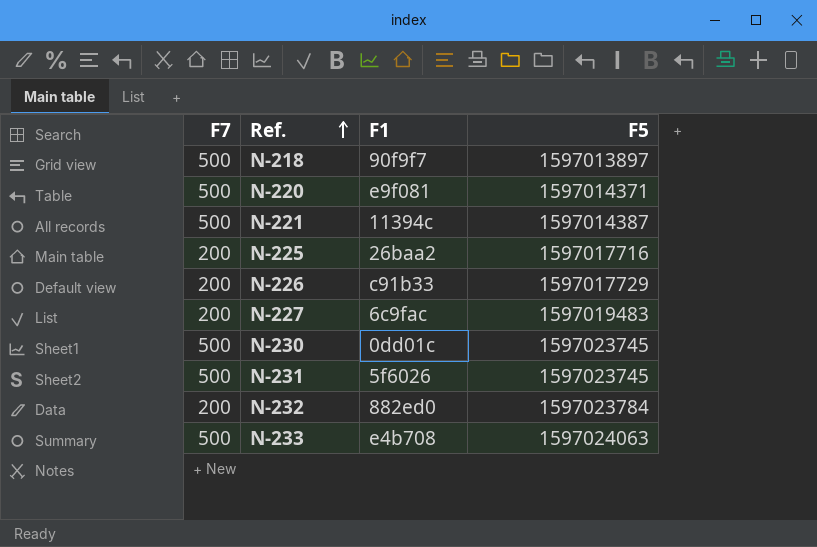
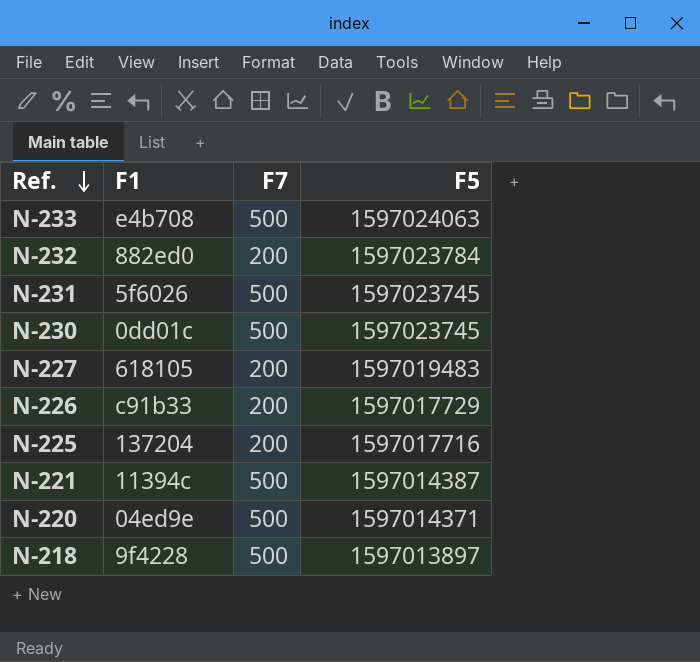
row order: Ref. ascending -> Ref. descending
column F7 | position: 1 -> 3
N-227 | F1: 6c9fac -> 618105
N-225 | F1: 26baa2 -> 137204
N-220 | F1: e9f081 -> 04ed9e
N-218 | F1: 90f9f7 -> 9f4228

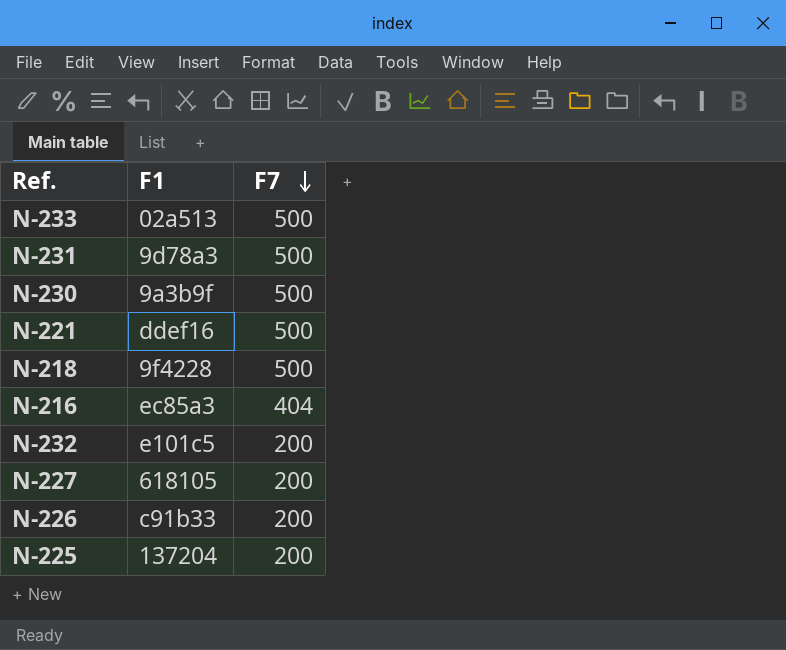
row order: Ref. descending -> F7 descending
column F5 | position: 4 -> none
row N-220: 04ed9e | 500 | 1597014371 -> none
N-233 | F1: e4b708 -> 02a513
N-231 | F1: 5f6026 -> 9d78a3
N-230 | F1: 0dd01c -> 9a3b9f
N-221 | F1: 11394c -> ddef16
row N-216: none -> ec85a3 | 404
N-232 | F1: 882ed0 -> e101c5

